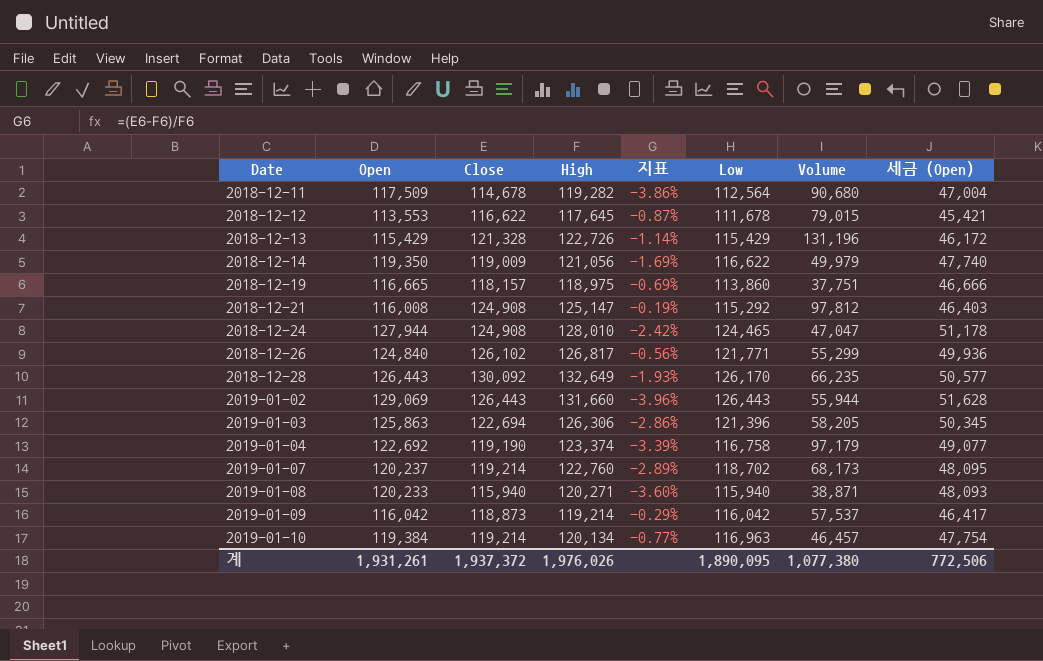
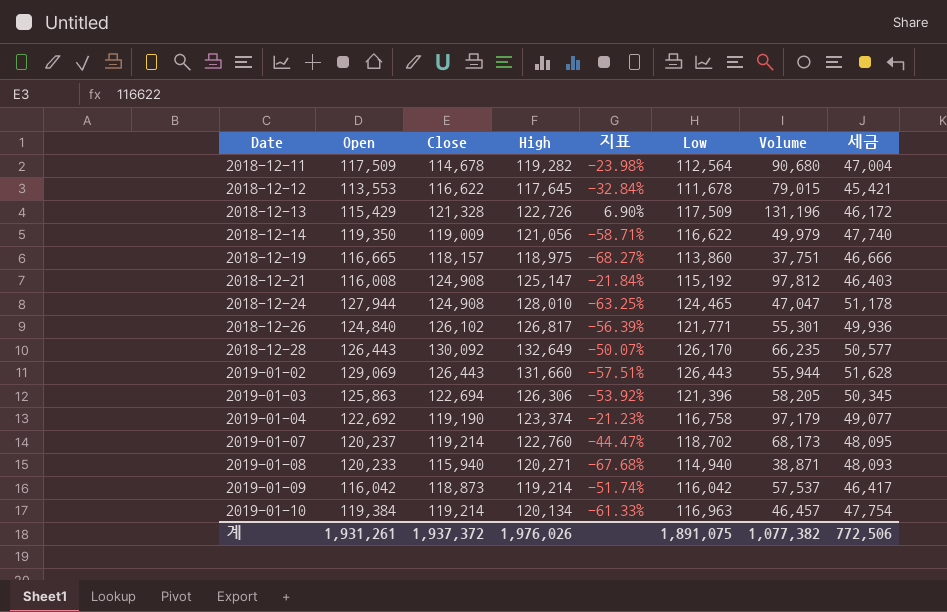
column 지표 | formula: ([Close] - [High]) / [High] -> ([Volume] - [High]) / [High]
column name: 세금 (Open) -> 세금
2018-12-13 | Low: 115,429 -> 117,509
2018-12-21 | Low: 115,292 -> 115,192
2018-12-26 | Volume: 55,299 -> 55,301
2019-01-08 | Low: 115,940 -> 114,940
계 | Low: 1,890,095 -> 1,891,075
계 | Volume: 1,077,380 -> 1,077,382

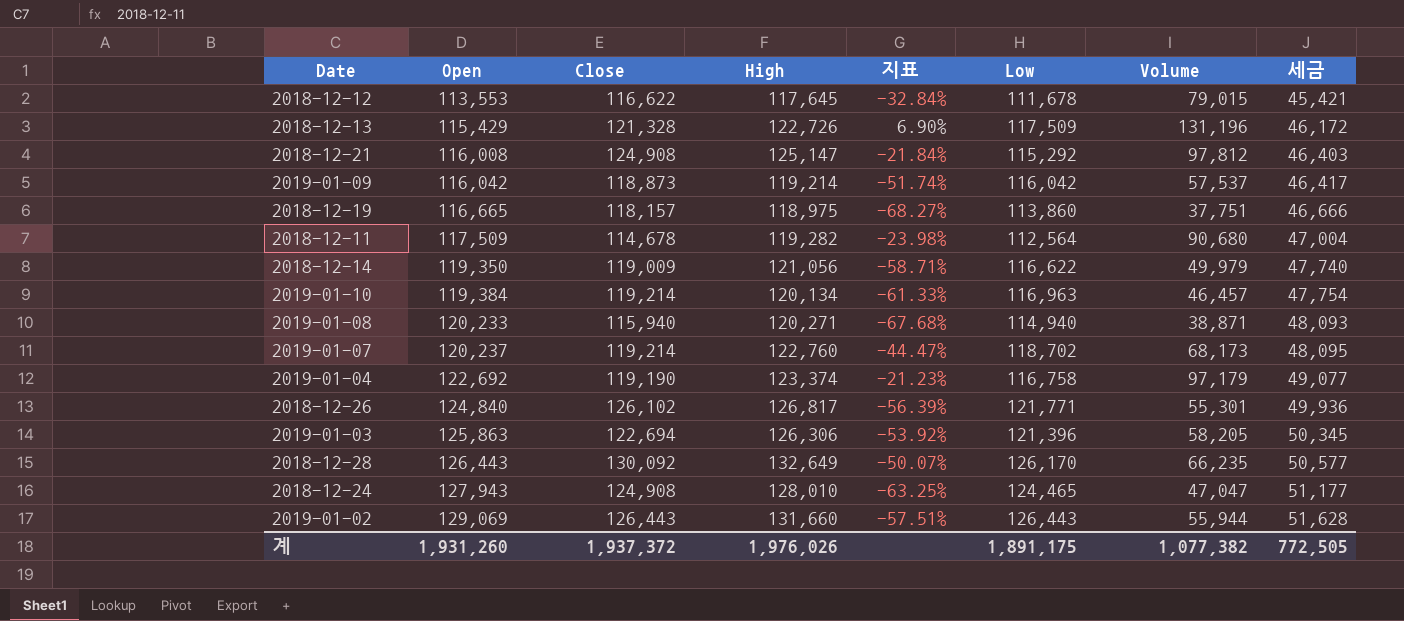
row order: Date ascending -> Open ascending
2018-12-21 | Low: 115,192 -> 115,292
2018-12-24 | Open: 127,944 -> 127,943
2018-12-24 | 세금: 51,178 -> 51,177
계 | Open: 1,931,261 -> 1,931,260
계 | Low: 1,891,075 -> 1,891,175
계 | 세금: 772,506 -> 772,505

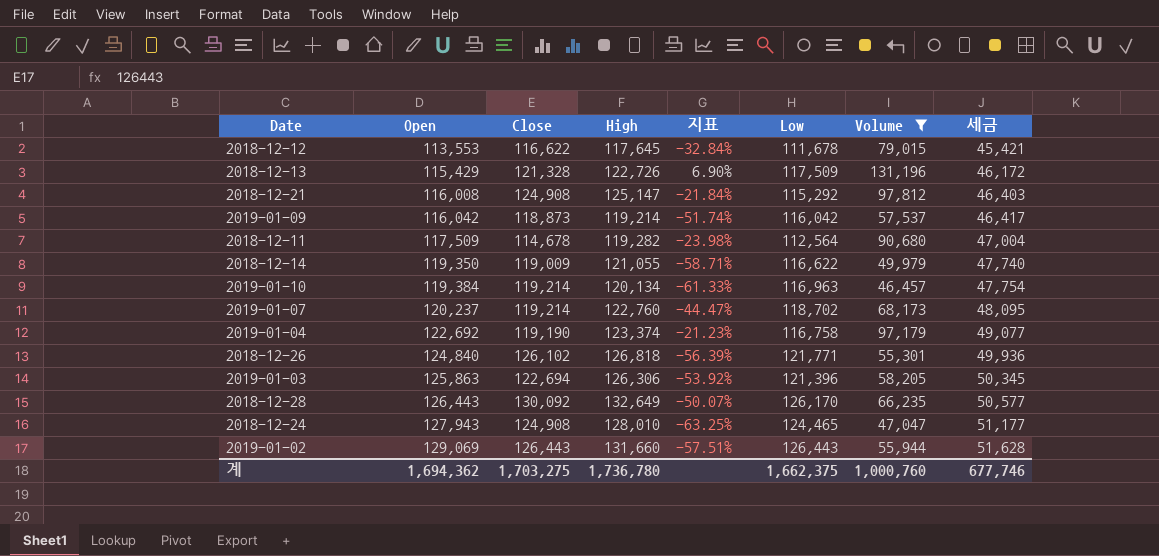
filter: none -> Volume >= 46,457
2018-12-14 | High: 121,056 -> 121,055
2018-12-26 | High: 126,817 -> 126,818
계 | Open: 1,931,260 -> 1,694,362
계 | Close: 1,937,372 -> 1,703,275
계 | High: 1,976,026 -> 1,736,780
계 | Low: 1,891,175 -> 1,662,375
계 | Volume: 1,077,382 -> 1,000,760
계 | 세금: 772,505 -> 677,746

